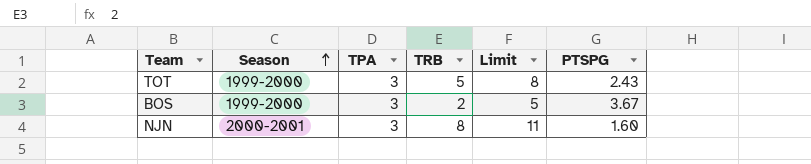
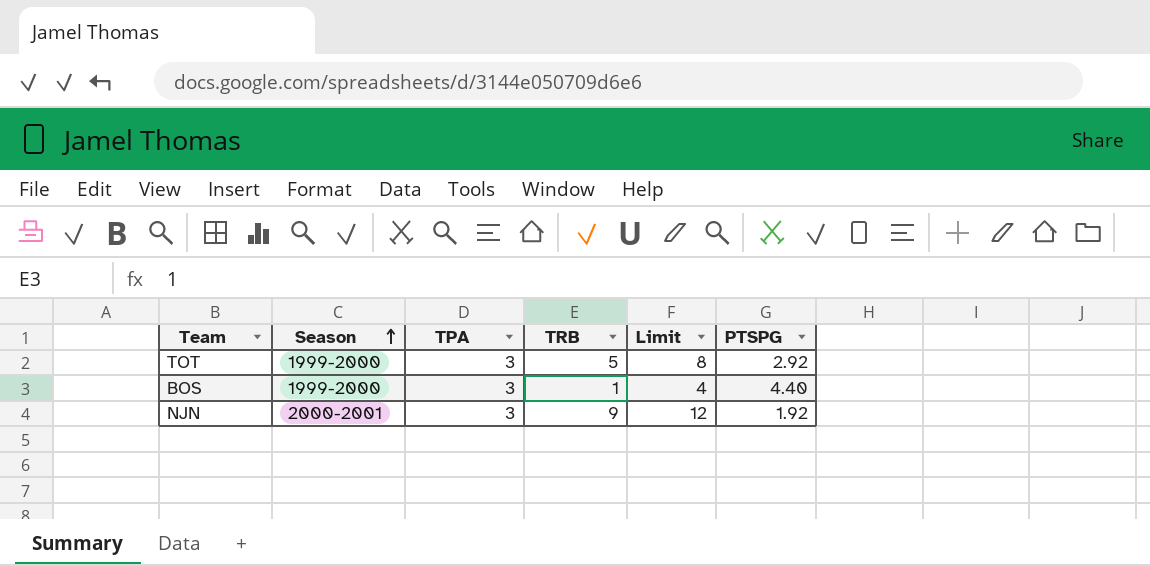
TOT | PTSPG: 2.43 -> 2.92
BOS | TRB: 2 -> 1
BOS | Limit: 5 -> 4
BOS | PTSPG: 3.67 -> 4.40
NJN | TRB: 8 -> 9
NJN | Limit: 11 -> 12
NJN | PTSPG: 1.60 -> 1.92

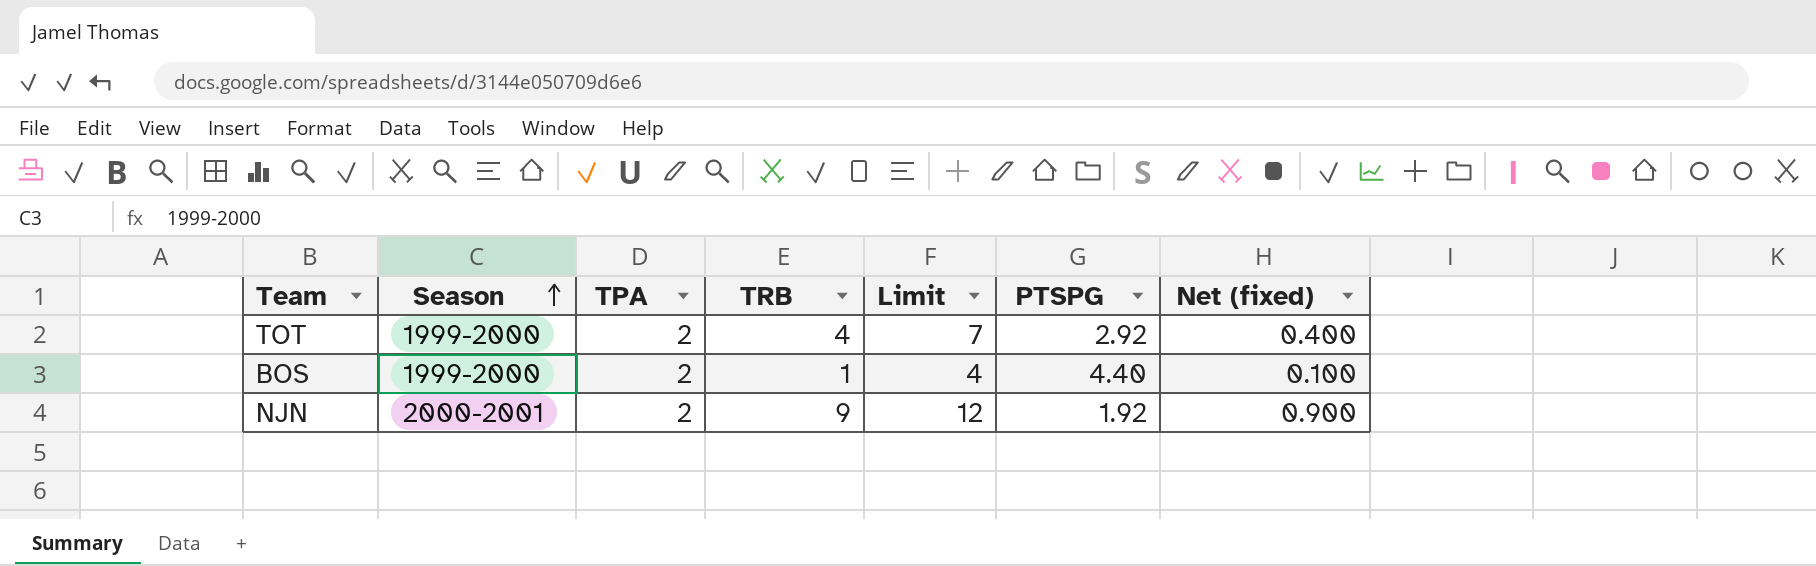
column Net (fixed) | formula: none -> [TRB] * 0.1
TOT | TPA: 3 -> 2
TOT | TRB: 5 -> 4
TOT | Limit: 8 -> 7
BOS | TPA: 3 -> 2
NJN | TPA: 3 -> 2

